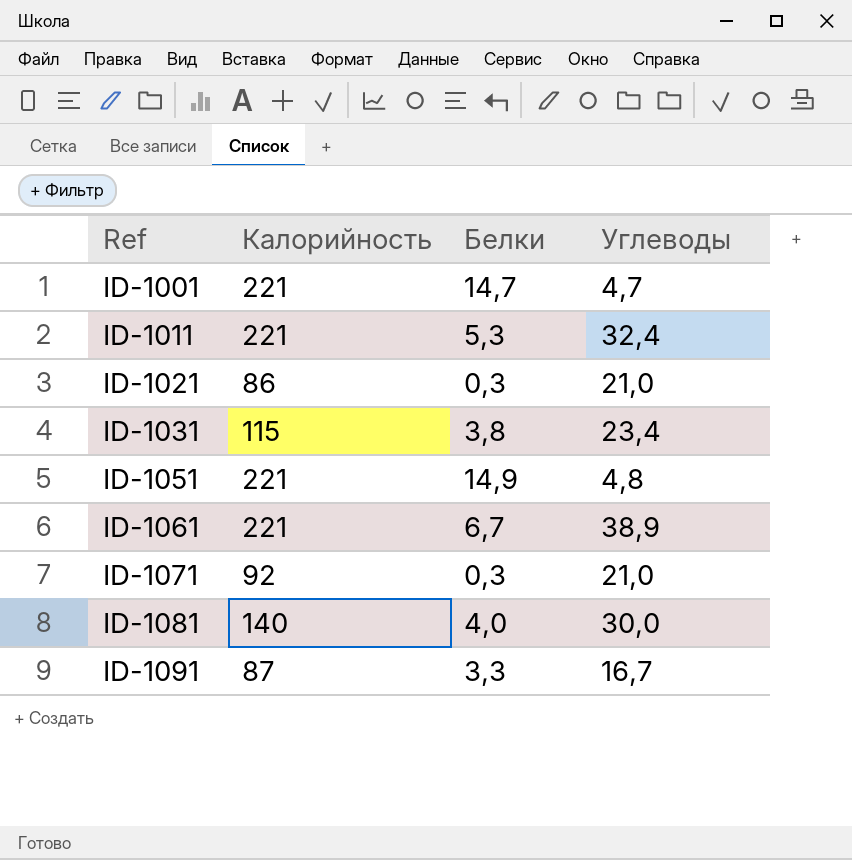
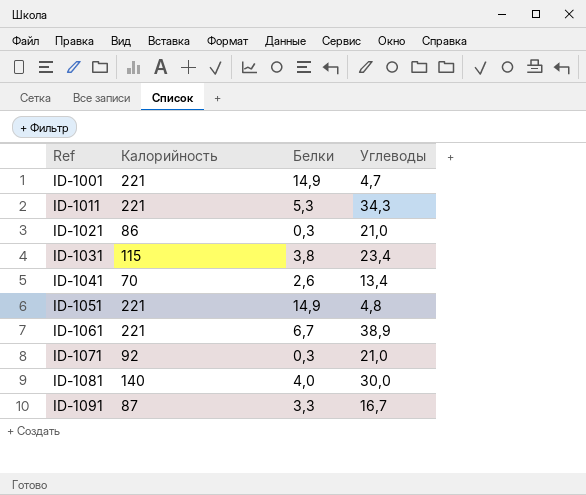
ID-1001 | Белки: 14,7 -> 14,9
ID-1011 | Углеводы: 32,4 -> 34,3
row ID-1041: none -> 70 | 2,6 | 13,4

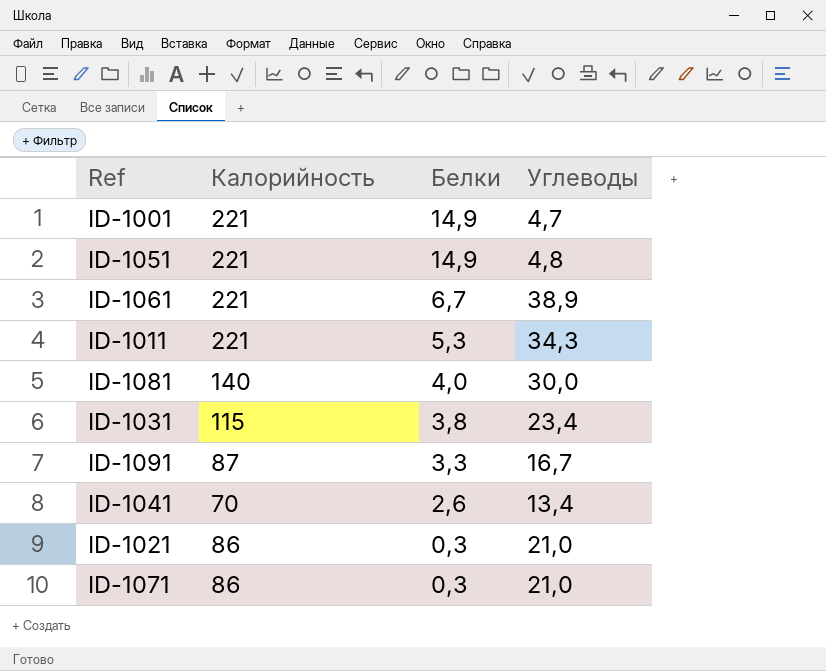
row order: Ref ascending -> Белки descending
ID-1071 | Калорийность: 92 -> 86

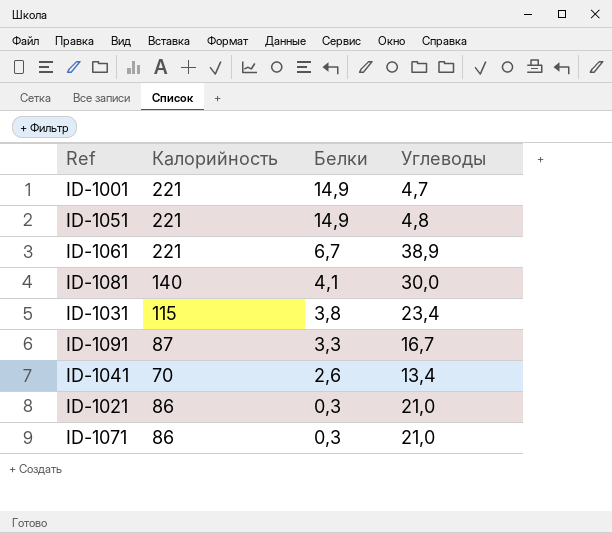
row ID-1011: 221 | 5,3 | 34,3 -> none
ID-1081 | Белки: 4,0 -> 4,1

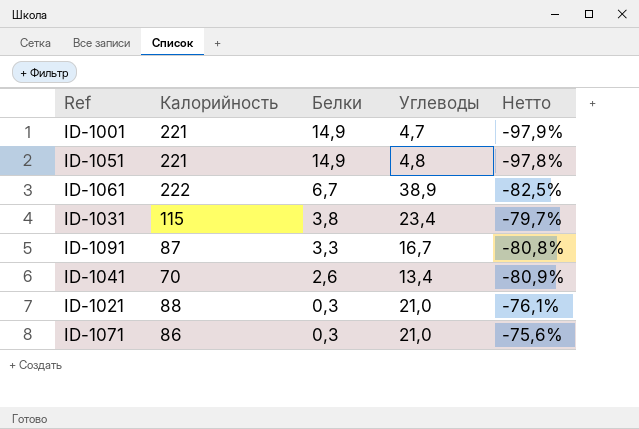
column Нетто | formula: none -> ([Углеводы] - [Калорийность]) / [Калорийность]
row ID-1081: 140 | 4,1 | 30,0 -> none
ID-1061 | Калорийность: 221 -> 222
ID-1021 | Калорийность: 86 -> 88

